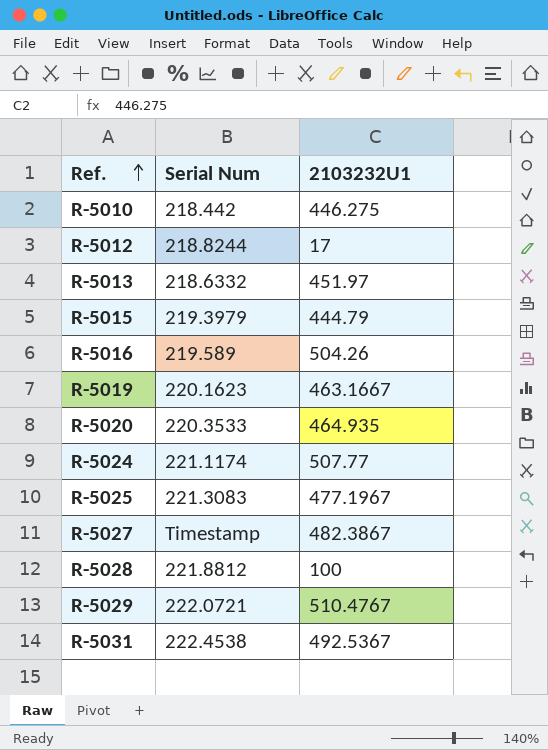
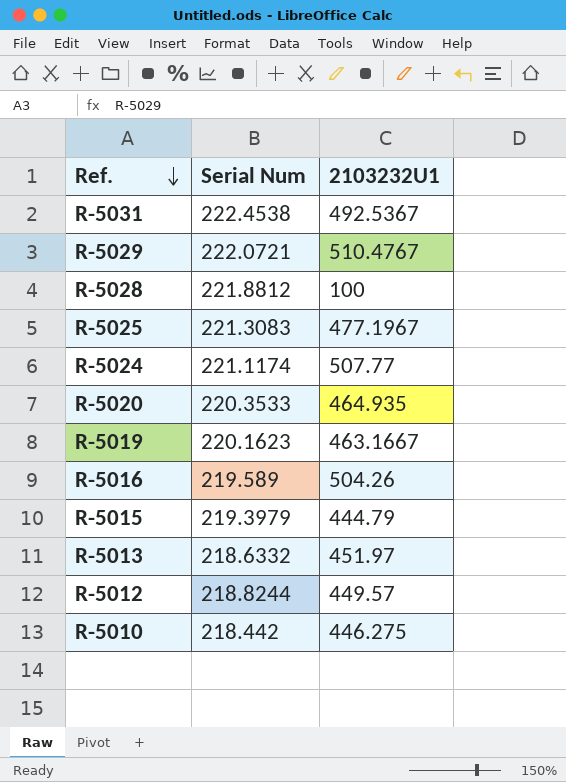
row order: Ref. ascending -> Ref. descending
row R-5027: Timestamp | 482.3867 -> none
R-5012 | 2103232U1: 17 -> 449.57

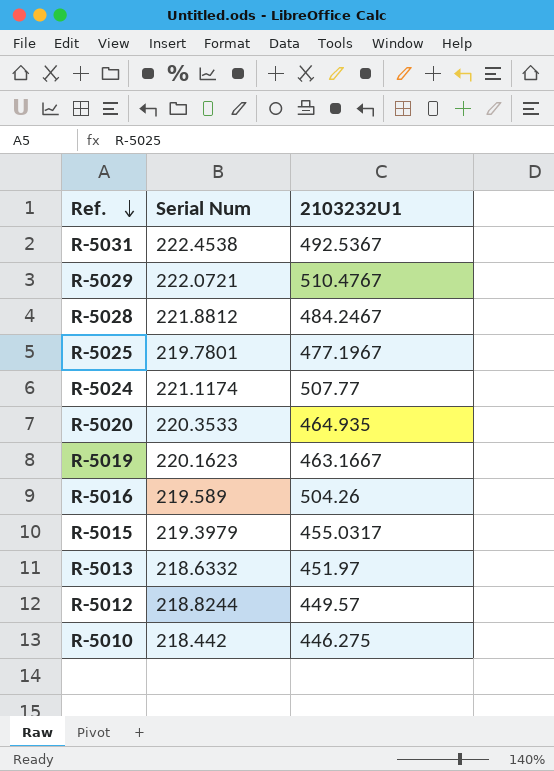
R-5028 | 2103232U1: 100 -> 484.2467
R-5025 | Serial Num: 221.3083 -> 219.7801
R-5015 | 2103232U1: 444.79 -> 455.0317

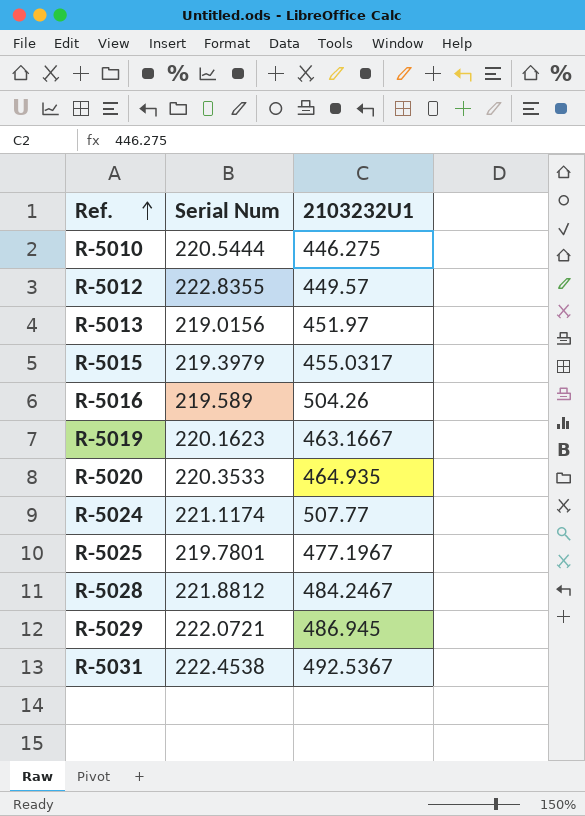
row order: Ref. descending -> Ref. ascending
R-5010 | Serial Num: 218.442 -> 220.5444
R-5012 | Serial Num: 218.8244 -> 222.8355
R-5013 | Serial Num: 218.6332 -> 219.0156
R-5029 | 2103232U1: 510.4767 -> 486.945

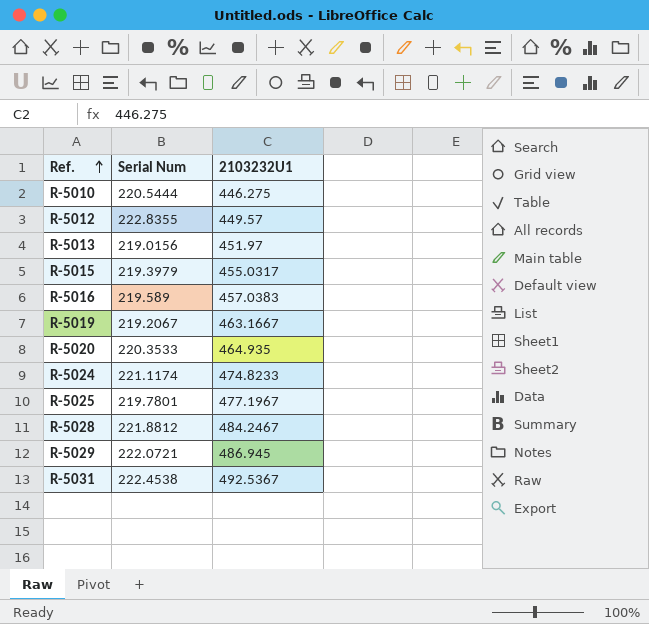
R-5016 | 2103232U1: 504.26 -> 457.0383
R-5019 | Serial Num: 220.1623 -> 219.2067
R-5024 | 2103232U1: 507.77 -> 474.8233

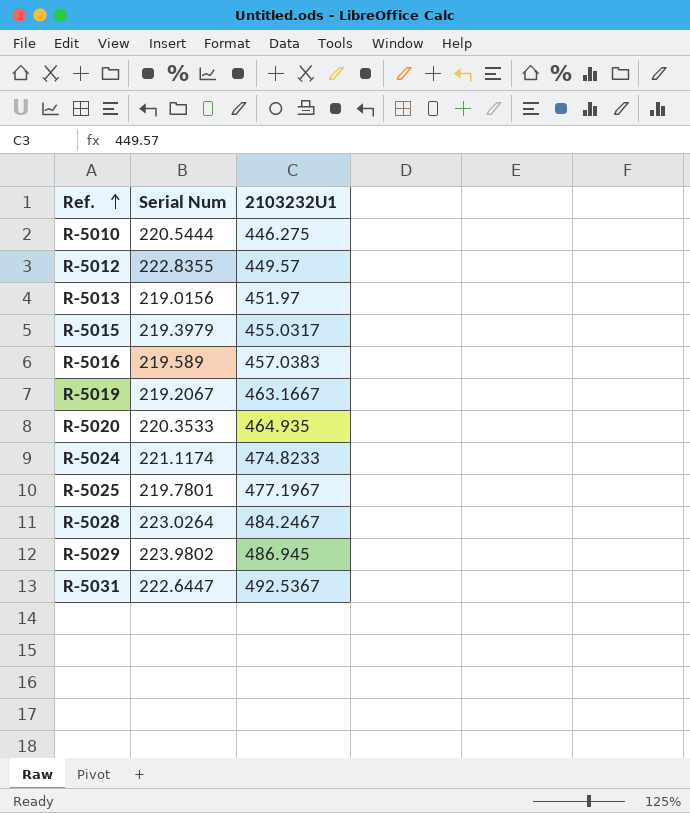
R-5028 | Serial Num: 221.8812 -> 223.0264
R-5029 | Serial Num: 222.0721 -> 223.9802
R-5031 | Serial Num: 222.4538 -> 222.6447

